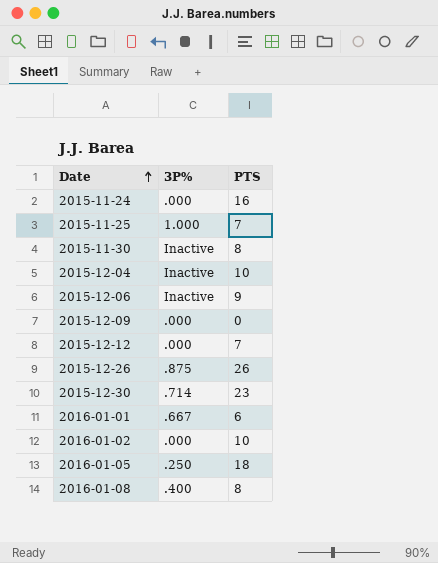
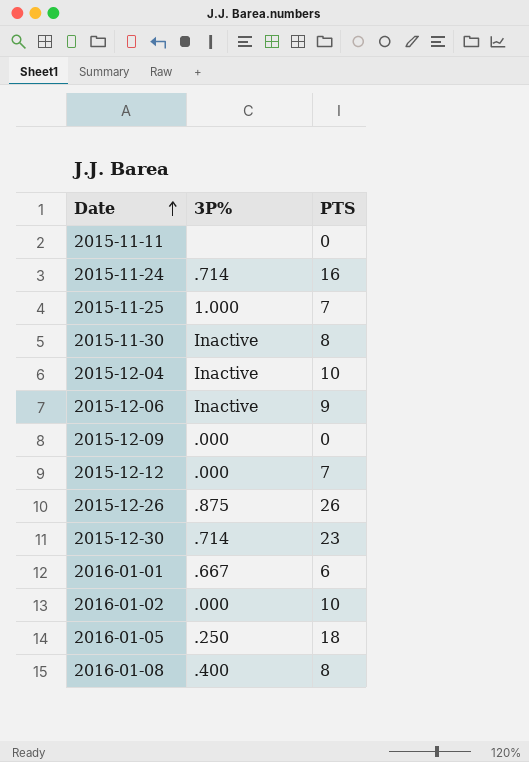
row 2015-11-11: none -> none | 0
2015-11-24 | 3P%: .000 -> .714

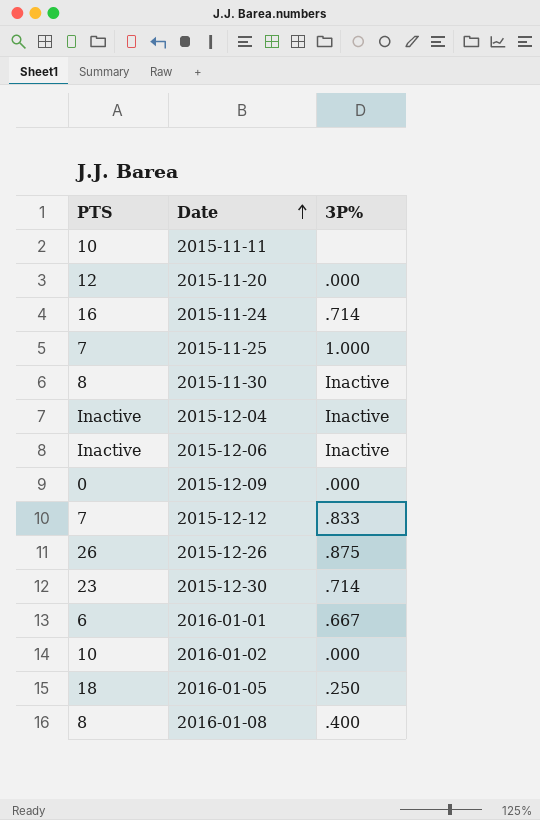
column PTS | position: 3 -> 1
2015-11-11 | PTS: 0 -> 10
row 2015-11-20: none -> 12 | .000
2015-12-04 | PTS: 10 -> Inactive
2015-12-06 | PTS: 9 -> Inactive
2015-12-12 | 3P%: .000 -> .833

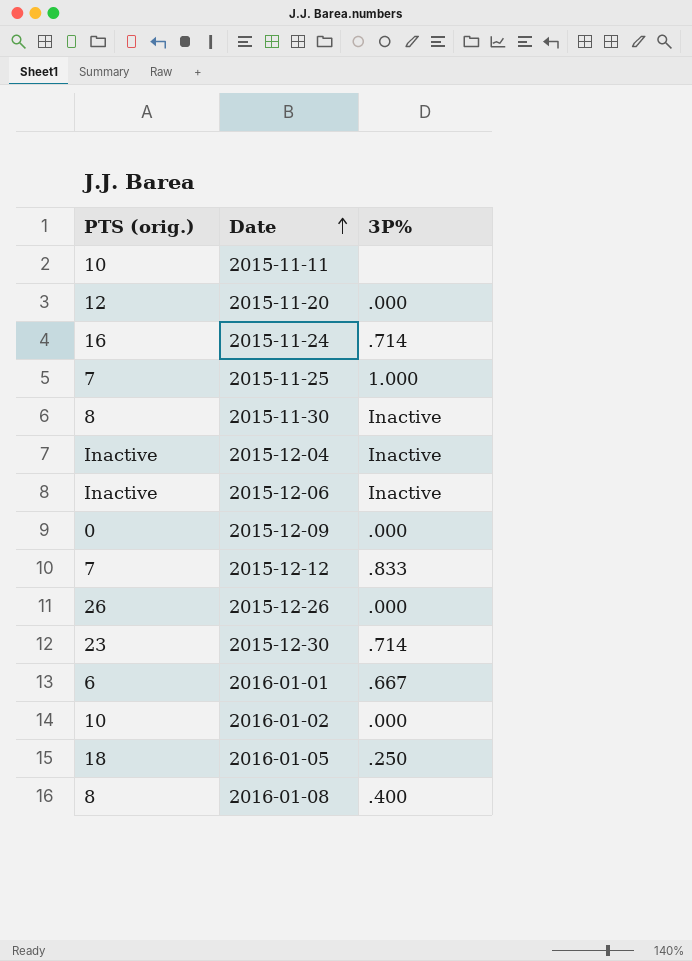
column name: PTS -> PTS (orig.)
2015-12-26 | 3P%: .875 -> .000

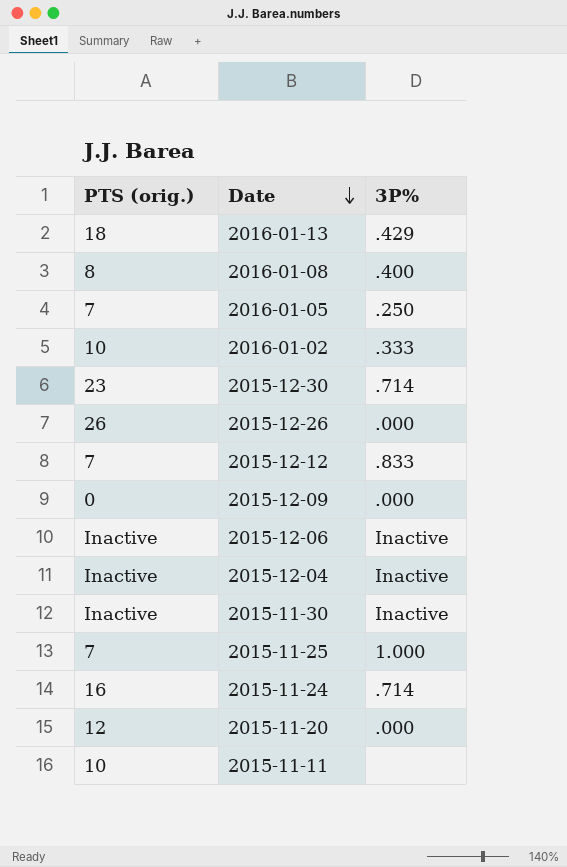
row order: Date ascending -> Date descending
row 2016-01-01: 6 | .667 -> none
row 2016-01-13: none -> 18 | .429
2016-01-05 | PTS (orig.): 18 -> 7
2016-01-02 | 3P%: .000 -> .333
2015-11-30 | PTS (orig.): 8 -> Inactive

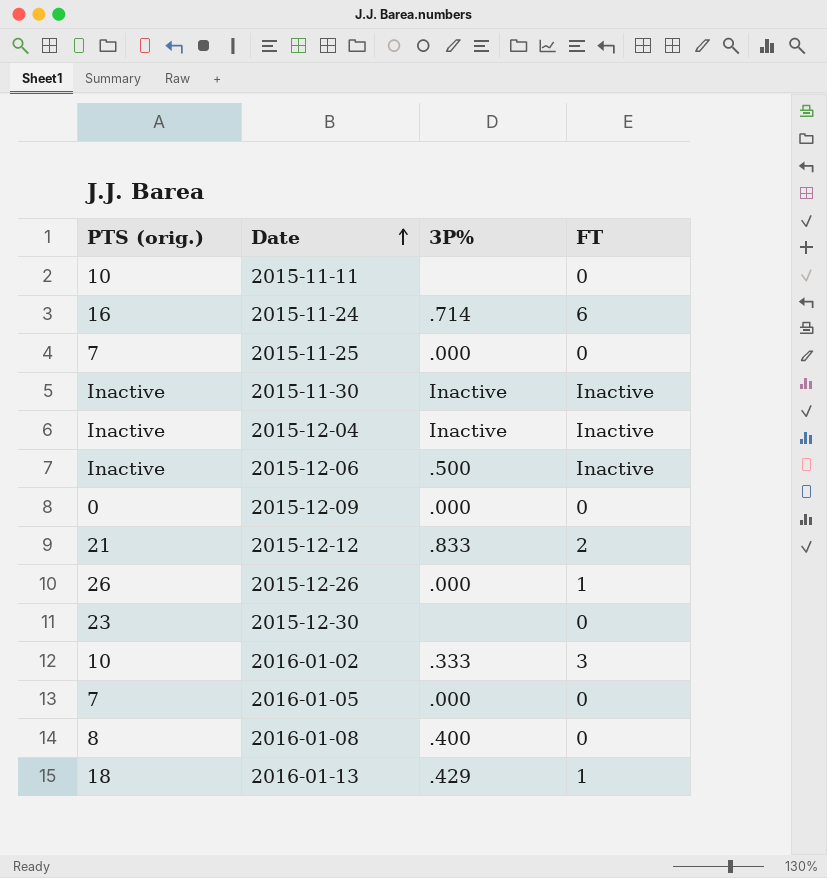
row order: Date descending -> Date ascending
column FT | position: none -> 4
row 2015-11-20: 12 | .000 -> none
2015-11-25 | 3P%: 1.000 -> .000
2015-12-06 | 3P%: Inactive -> .500
2015-12-12 | PTS (orig.): 7 -> 21
2015-12-30 | 3P%: .714 -> none
2016-01-05 | 3P%: .250 -> .000

